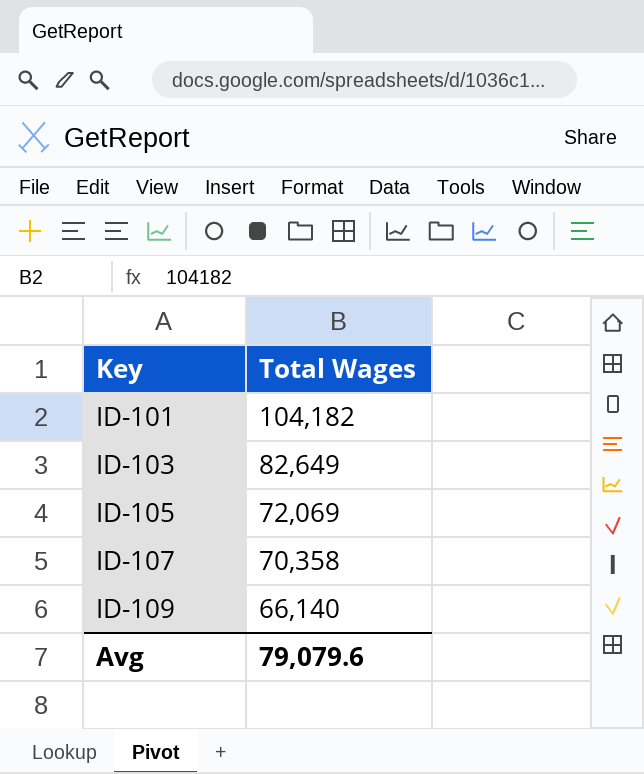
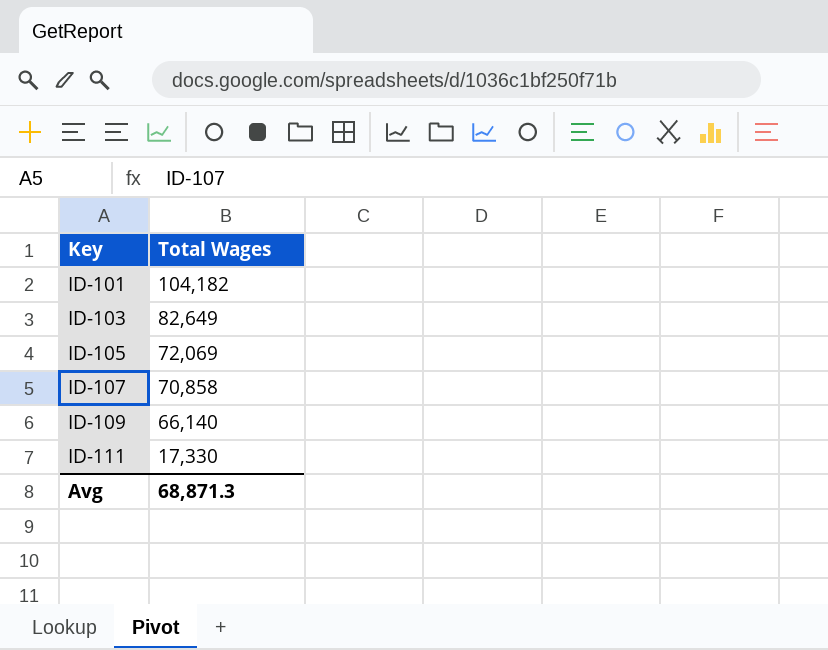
ID-107 | Total Wages: 70,358 -> 70,858
row ID-111: none -> 17,330
Avg | Total Wages: 79,079.6 -> 68,871.3

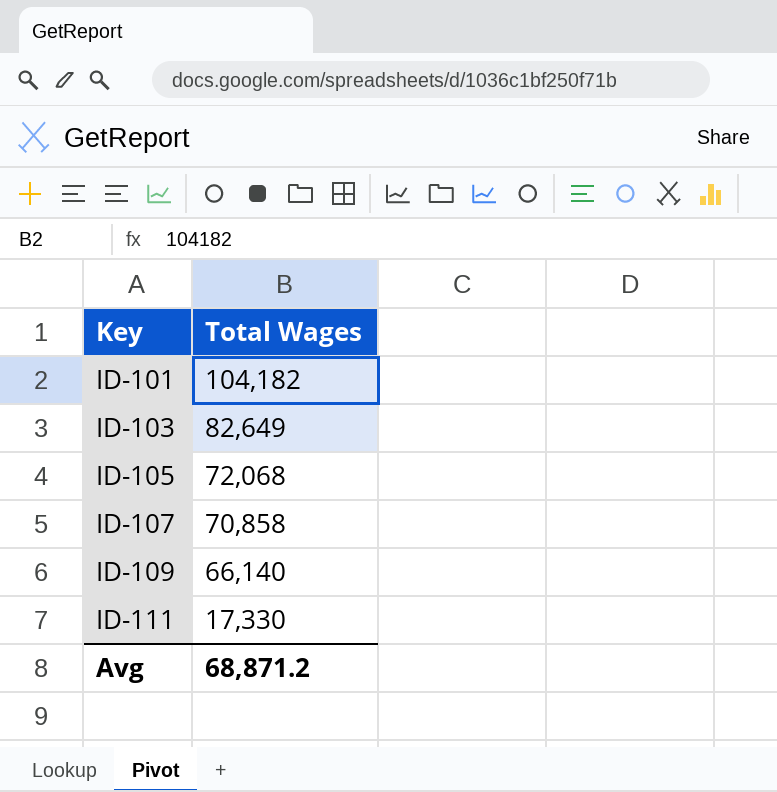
ID-105 | Total Wages: 72,069 -> 72,068
Avg | Total Wages: 68,871.3 -> 68,871.2

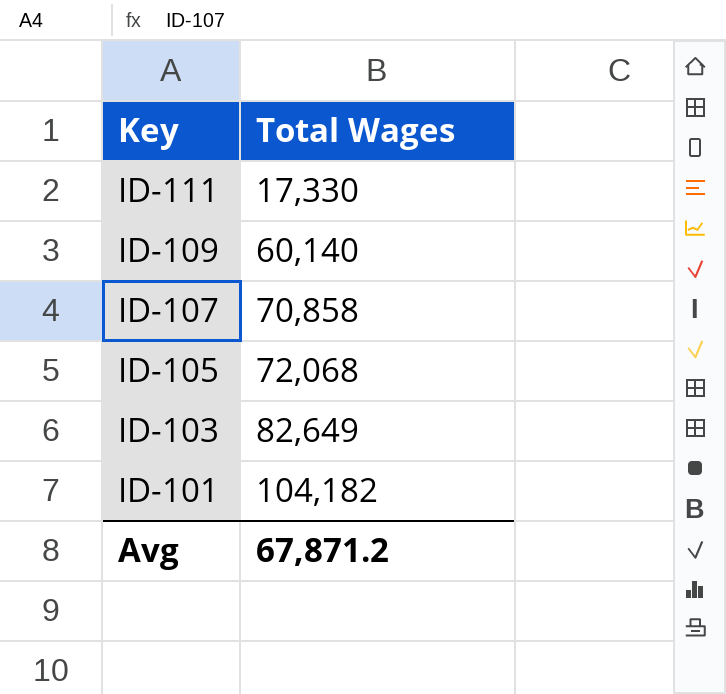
row order: Key ascending -> Key descending
ID-109 | Total Wages: 66,140 -> 60,140
Avg | Total Wages: 68,871.2 -> 67,871.2

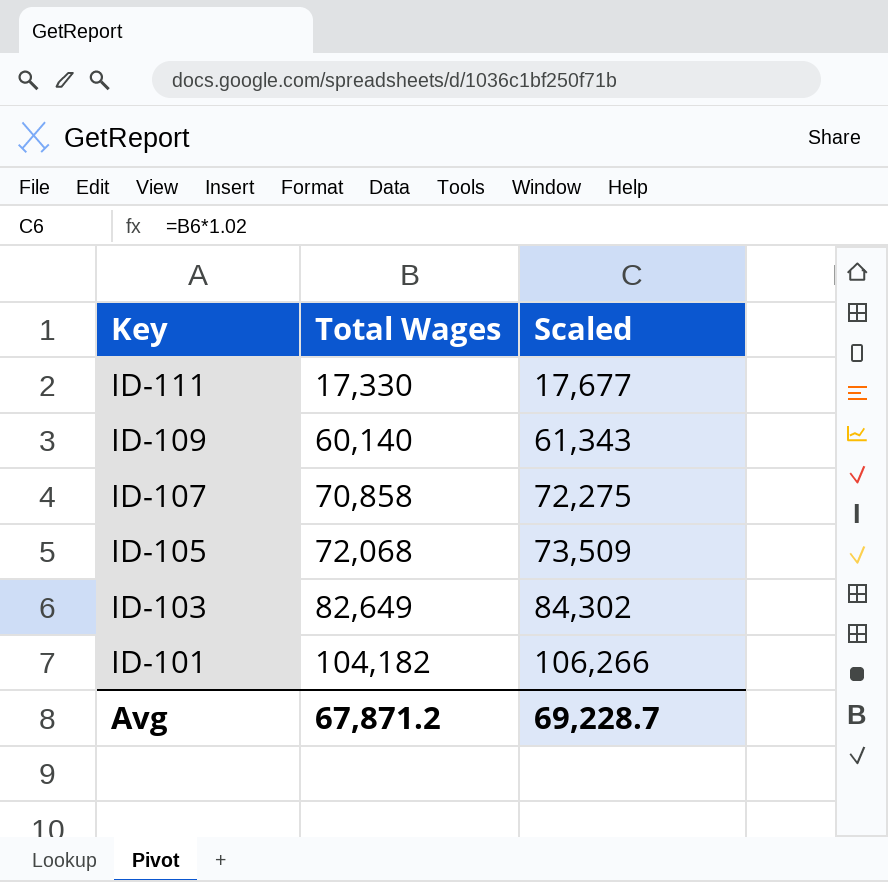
column Scaled | formula: none -> [Total Wages] * 1.02

